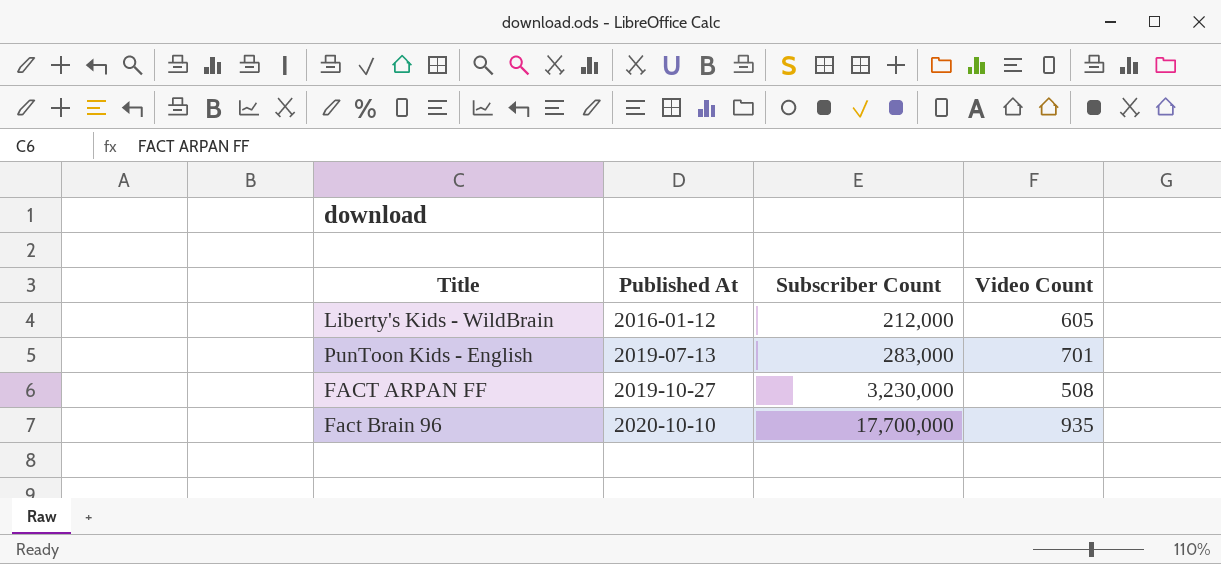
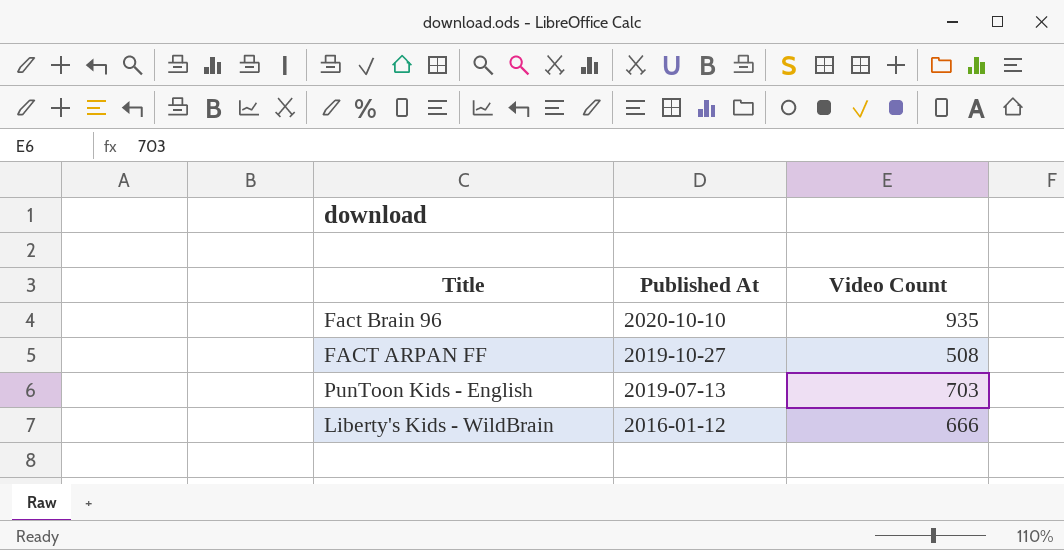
row order: Published At ascending -> Published At descending
column Subscriber Count | position: 3 -> none
PunToon Kids - English | Video Count: 701 -> 703
Liberty's Kids - WildBrain | Video Count: 605 -> 666

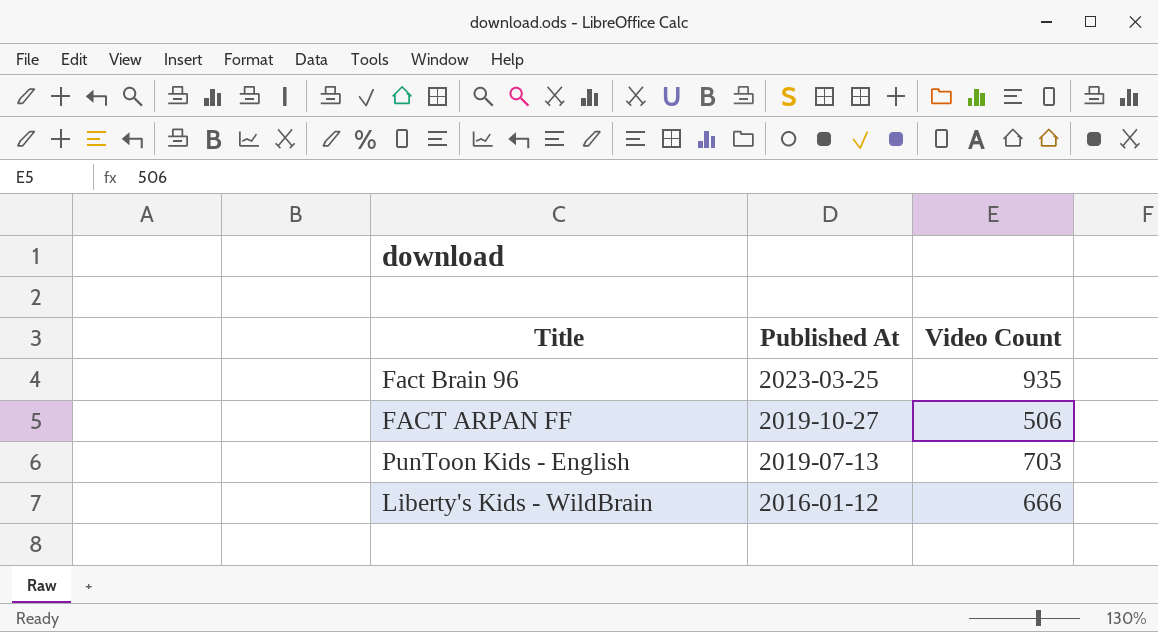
Fact Brain 96 | Published At: 2020-10-10 -> 2023-03-25
FACT ARPAN FF | Video Count: 508 -> 506

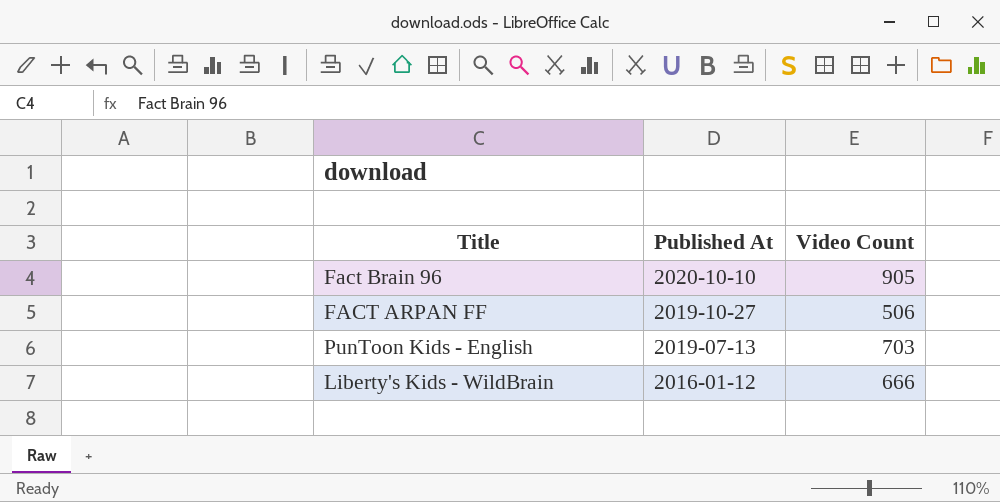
Fact Brain 96 | Published At: 2023-03-25 -> 2020-10-10
Fact Brain 96 | Video Count: 935 -> 905

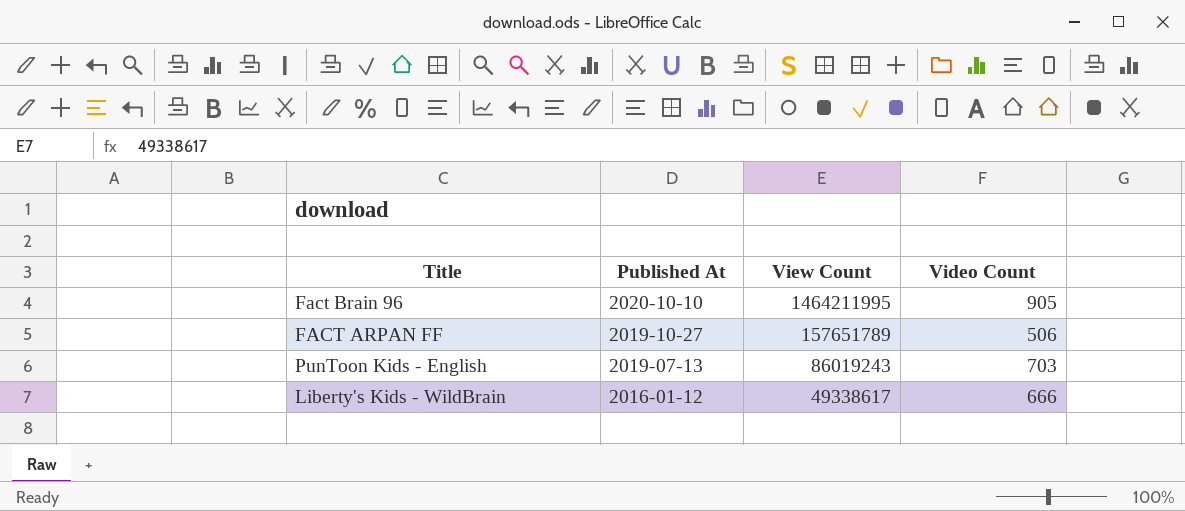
column View Count | position: none -> 3

